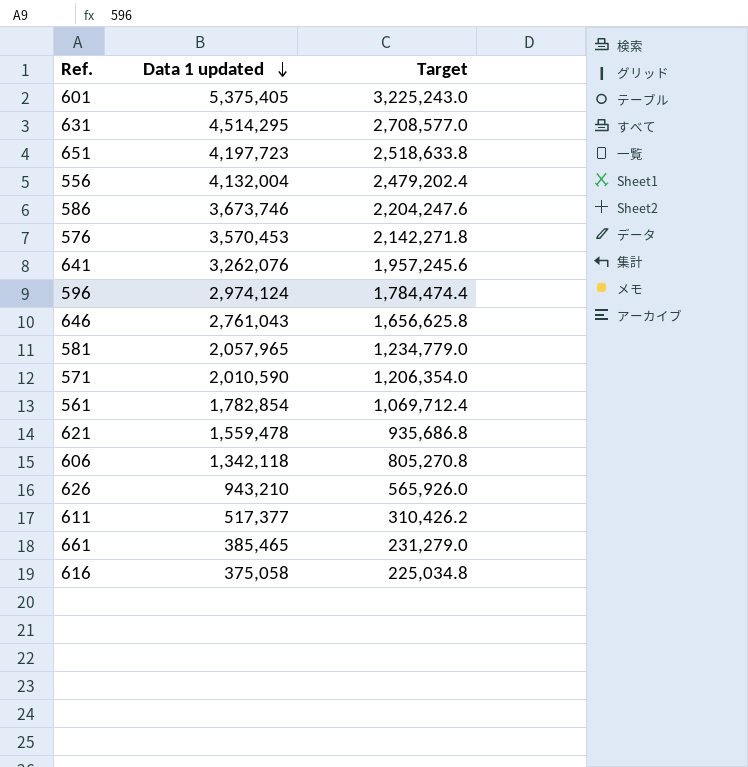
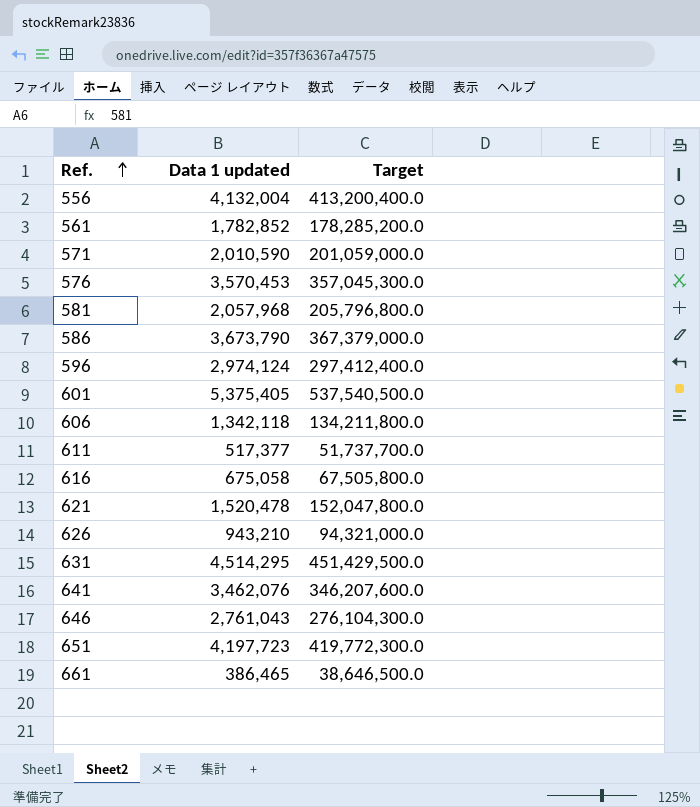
row order: Data 1 updated descending -> Ref. ascending
column Target | formula: [Data 1 updated] * 0.6 -> [Data 1 updated] * 100
561 | Data 1 updated: 1,782,854 -> 1,782,852
581 | Data 1 updated: 2,057,965 -> 2,057,968
586 | Data 1 updated: 3,673,746 -> 3,673,790
616 | Data 1 updated: 375,058 -> 675,058
621 | Data 1 updated: 1,559,478 -> 1,520,478
641 | Data 1 updated: 3,262,076 -> 3,462,076
661 | Data 1 updated: 385,465 -> 386,465

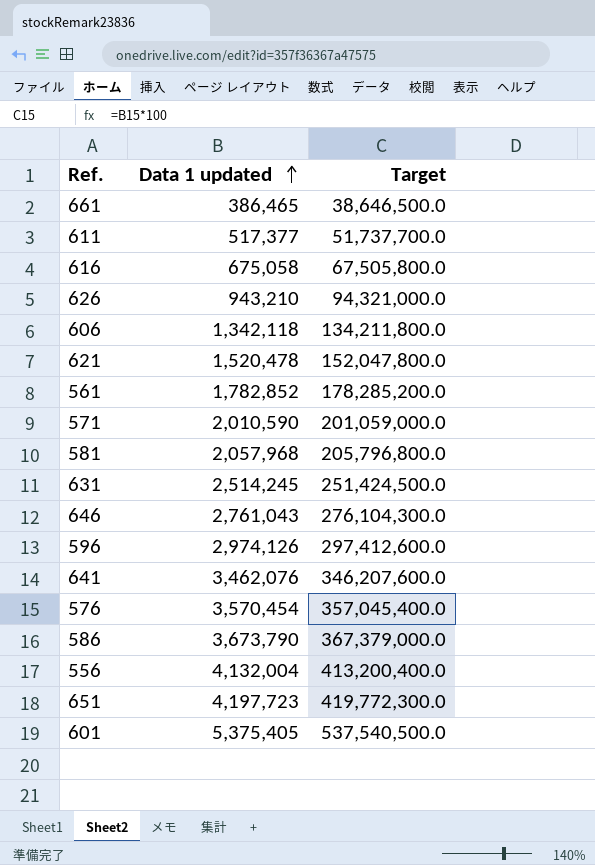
row order: Ref. ascending -> Data 1 updated ascending
631 | Data 1 updated: 4,514,295 -> 2,514,245
631 | Target: 451,429,500.0 -> 251,424,500.0
596 | Data 1 updated: 2,974,124 -> 2,974,126
596 | Target: 297,412,400.0 -> 297,412,600.0
576 | Data 1 updated: 3,570,453 -> 3,570,454
576 | Target: 357,045,300.0 -> 357,045,400.0

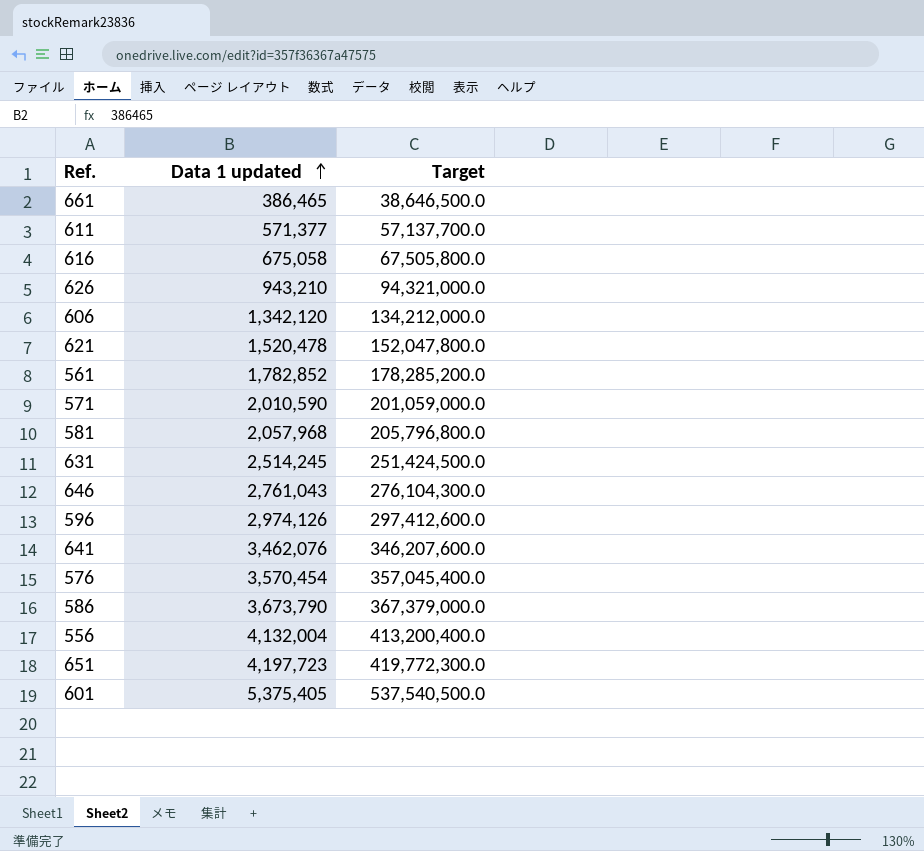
611 | Data 1 updated: 517,377 -> 571,377
611 | Target: 51,737,700.0 -> 57,137,700.0
606 | Data 1 updated: 1,342,118 -> 1,342,120
606 | Target: 134,211,800.0 -> 134,212,000.0

